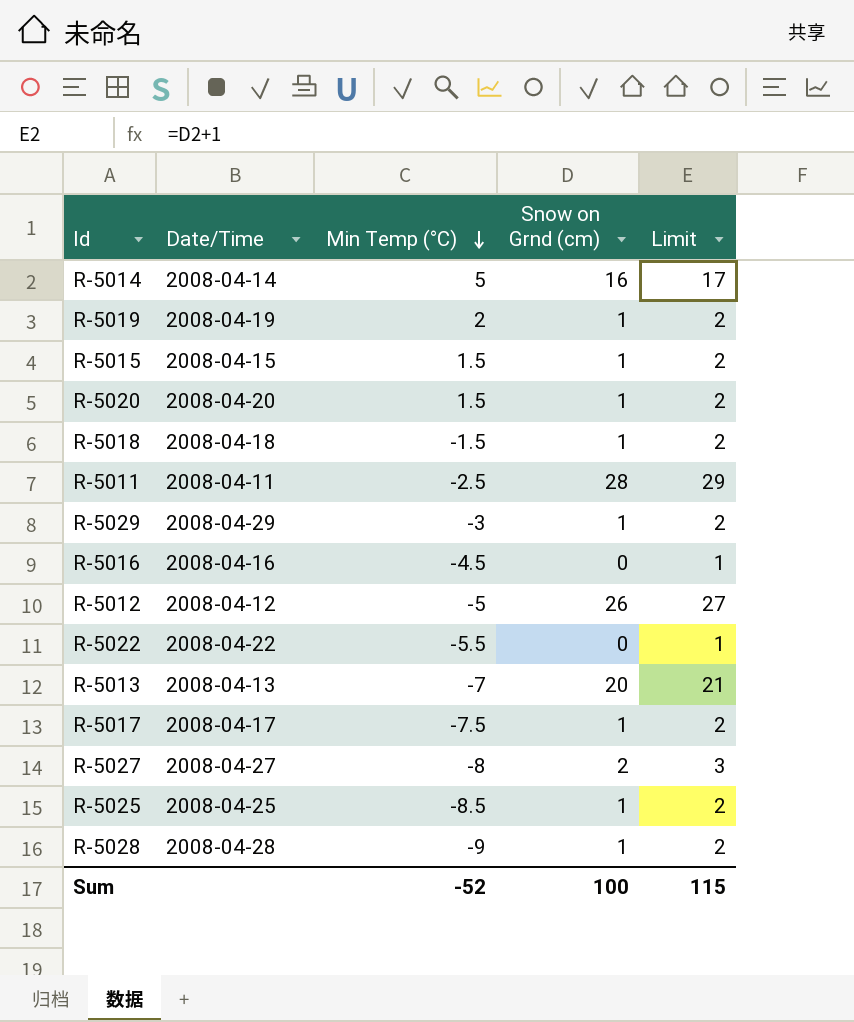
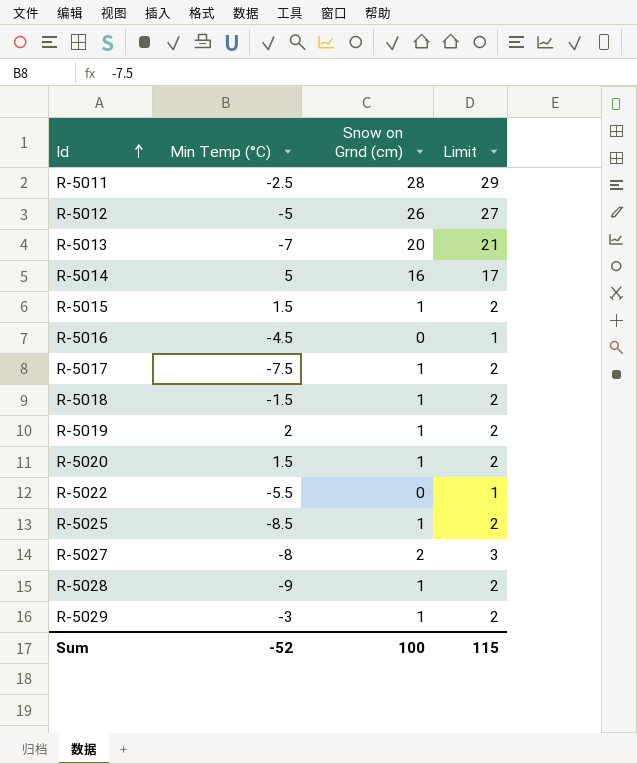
row order: Min Temp (°C) descending -> Id ascending
column Date/Time | position: 2 -> none

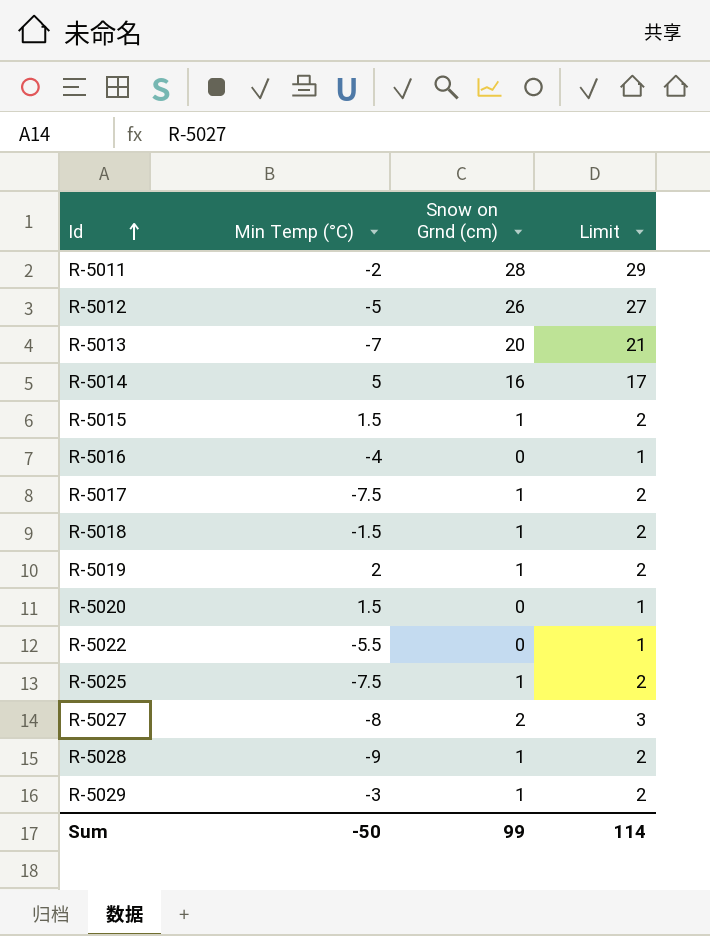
R-5011 | Min Temp (°C): -2.5 -> -2
R-5016 | Min Temp (°C): -4.5 -> -4
R-5020 | Snow on Grnd (cm): 1 -> 0
R-5020 | Limit: 2 -> 1
R-5025 | Min Temp (°C): -8.5 -> -7.5
Sum | Min Temp (°C): -52 -> -50
Sum | Snow on Grnd (cm): 100 -> 99
Sum | Limit: 115 -> 114

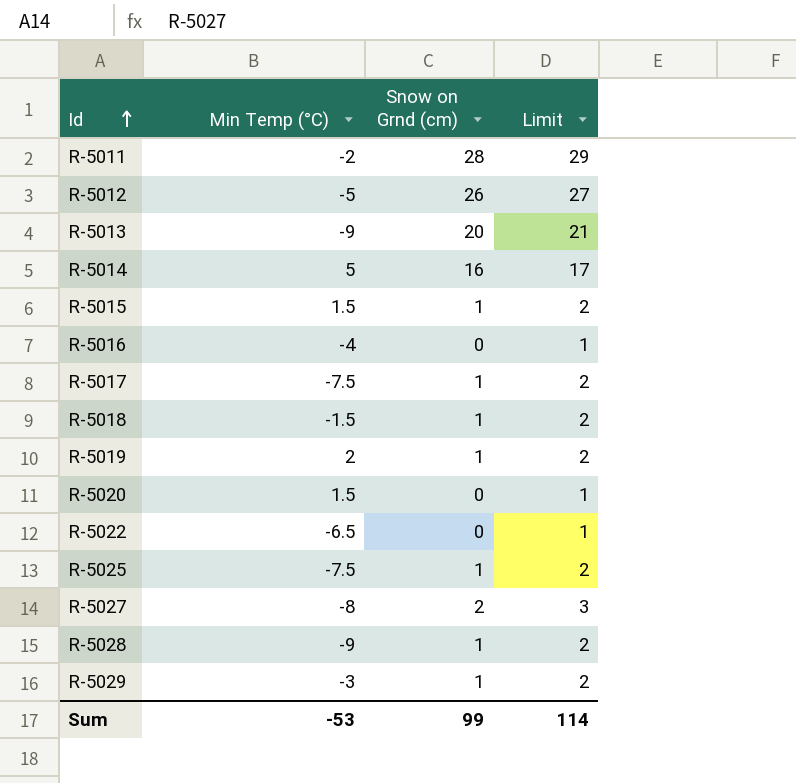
R-5013 | Min Temp (°C): -7 -> -9
R-5022 | Min Temp (°C): -5.5 -> -6.5
Sum | Min Temp (°C): -50 -> -53

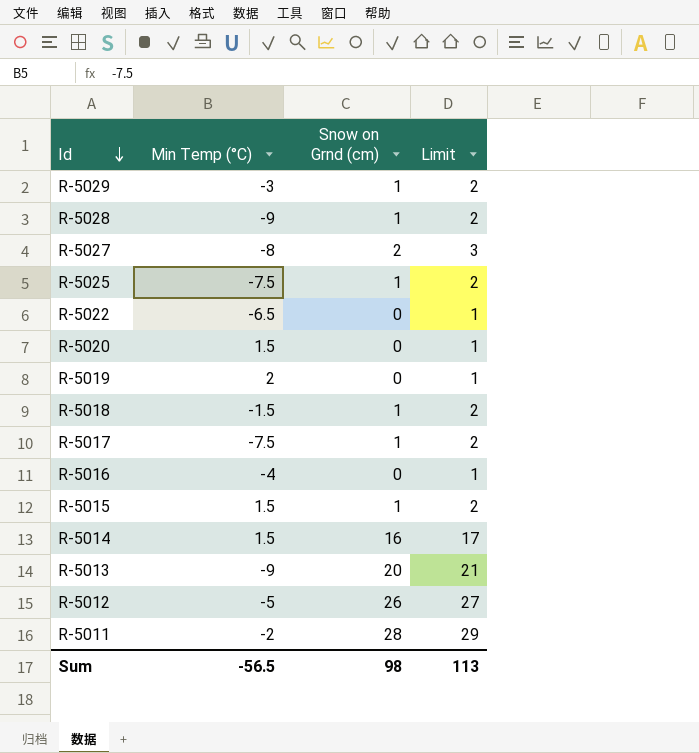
row order: Id ascending -> Id descending
R-5019 | Snow on Grnd (cm): 1 -> 0
R-5019 | Limit: 2 -> 1
R-5014 | Min Temp (°C): 5 -> 1.5
Sum | Min Temp (°C): -53 -> -56.5
Sum | Snow on Grnd (cm): 99 -> 98
Sum | Limit: 114 -> 113

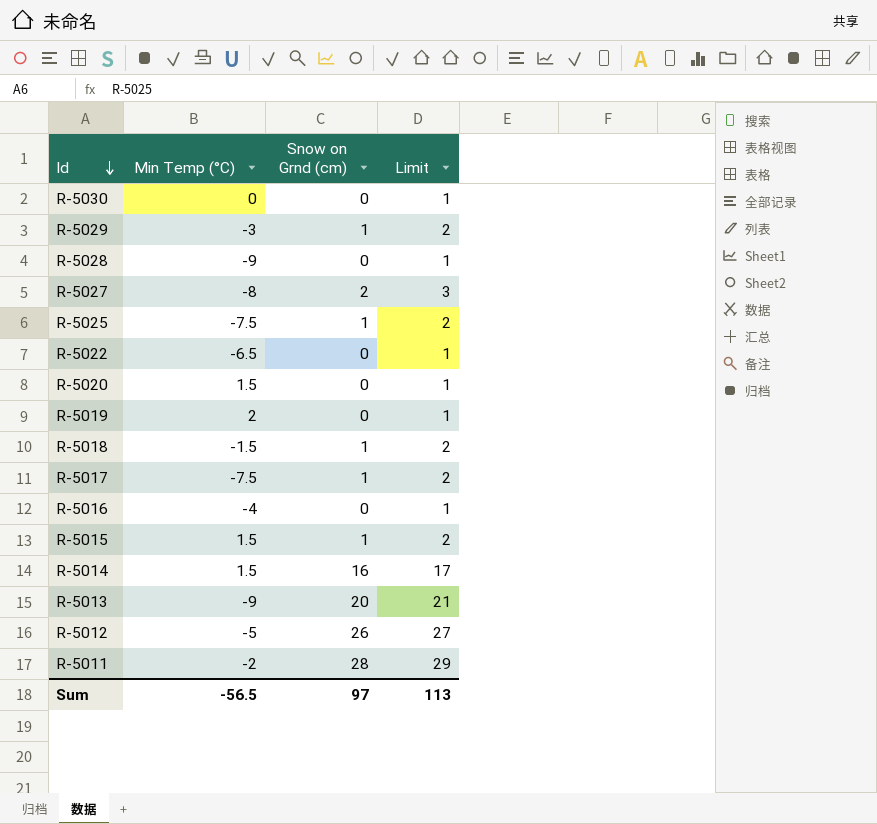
row R-5030: none -> 0 | 0 | 1
R-5028 | Snow on Grnd (cm): 1 -> 0
R-5028 | Limit: 2 -> 1
Sum | Snow on Grnd (cm): 98 -> 97

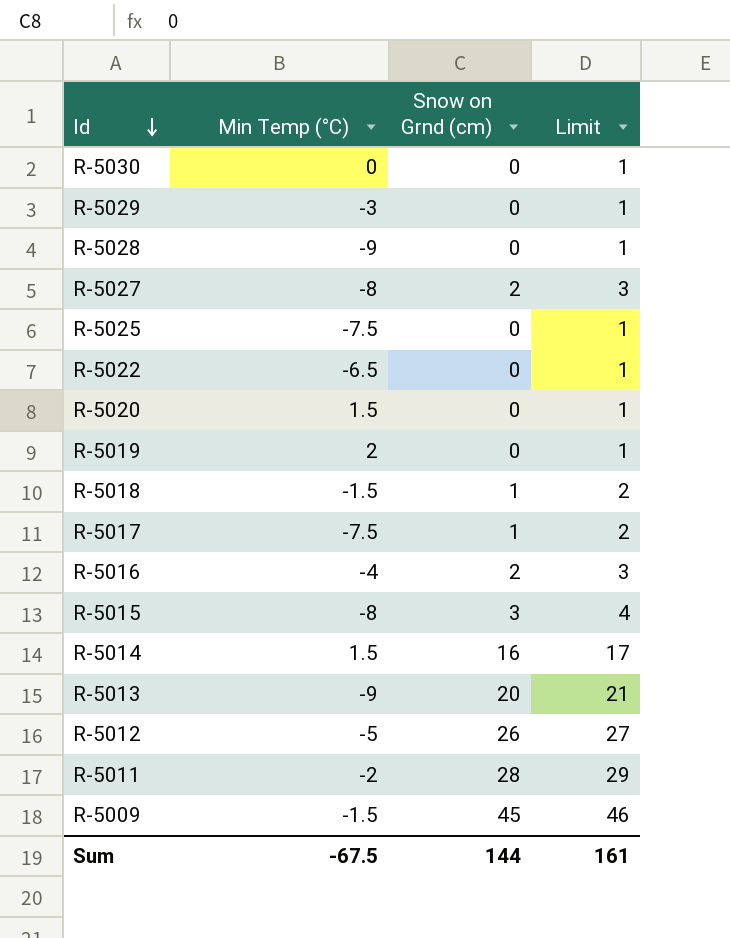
R-5029 | Snow on Grnd (cm): 1 -> 0
R-5029 | Limit: 2 -> 1
R-5025 | Snow on Grnd (cm): 1 -> 0
R-5025 | Limit: 2 -> 1
R-5016 | Snow on Grnd (cm): 0 -> 2
R-5016 | Limit: 1 -> 3
R-5015 | Min Temp (°C): 1.5 -> -8
R-5015 | Snow on Grnd (cm): 1 -> 3
R-5015 | Limit: 2 -> 4
row R-5009: none -> -1.5 | 45 | 46
Sum | Min Temp (°C): -56.5 -> -67.5
Sum | Snow on Grnd (cm): 97 -> 144
Sum | Limit: 113 -> 161

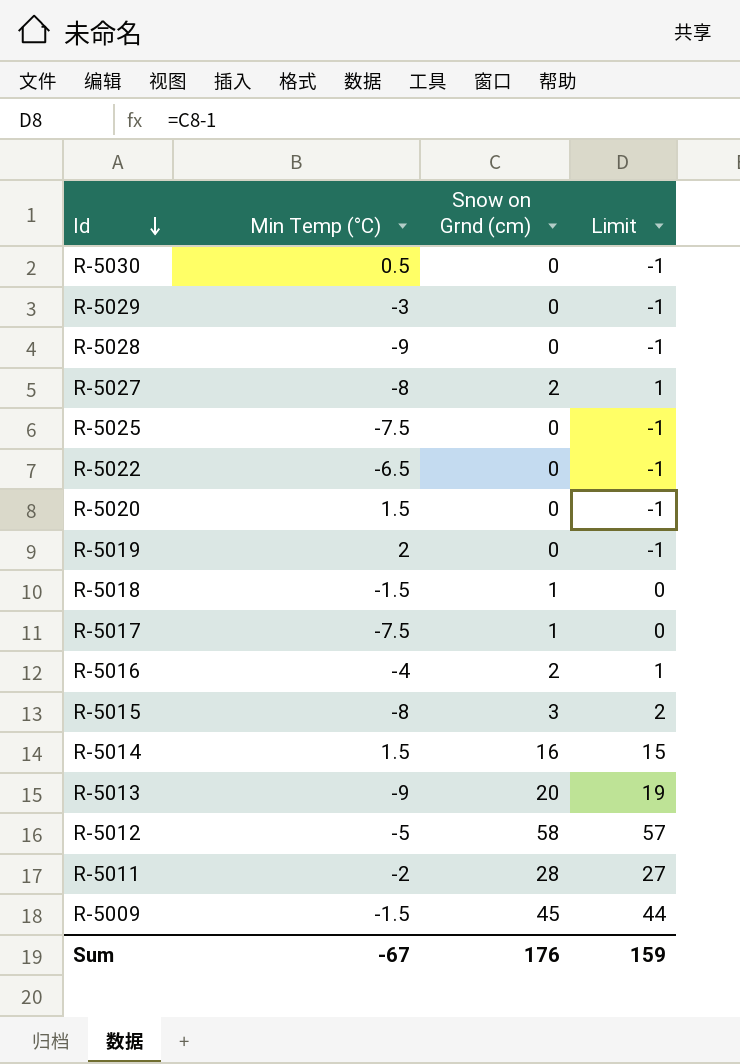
column Limit | formula: [Snow on Grnd (cm)] + 1 -> [Snow on Grnd (cm)] - 1
R-5030 | Min Temp (°C): 0 -> 0.5
R-5012 | Snow on Grnd (cm): 26 -> 58
Sum | Min Temp (°C): -67.5 -> -67
Sum | Snow on Grnd (cm): 144 -> 176
Sum | Limit: 161 -> 159

